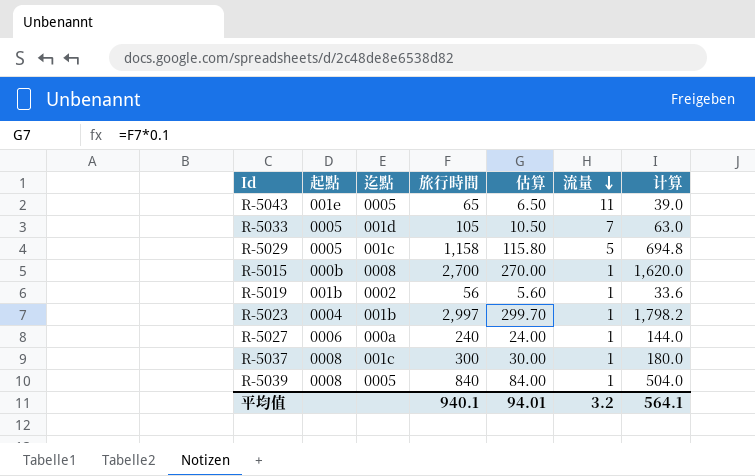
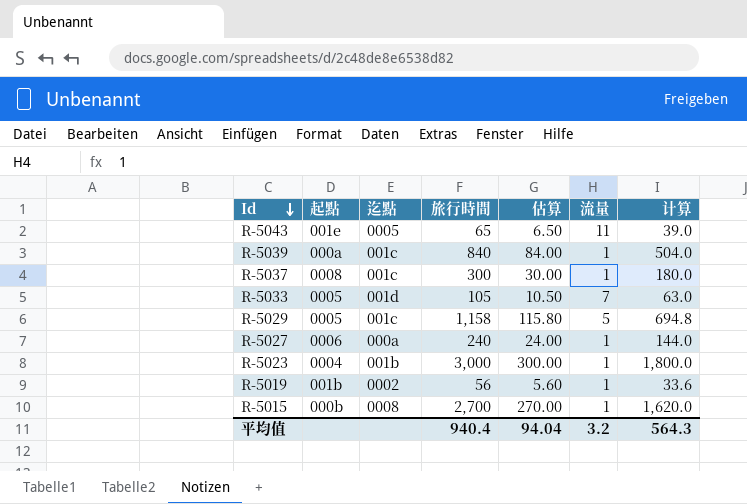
row order: 流量 descending -> Id descending
R-5039 | 起點: 0008 -> 000a
R-5039 | 迄點: 0005 -> 001c
R-5023 | 旅行時間: 2,997 -> 3,000
R-5023 | 估算: 299.70 -> 300.00
R-5023 | 计算: 1,798.2 -> 1,800.0
平均值 | 旅行時間: 940.1 -> 940.4
平均值 | 估算: 94.01 -> 94.04
平均值 | 计算: 564.1 -> 564.3

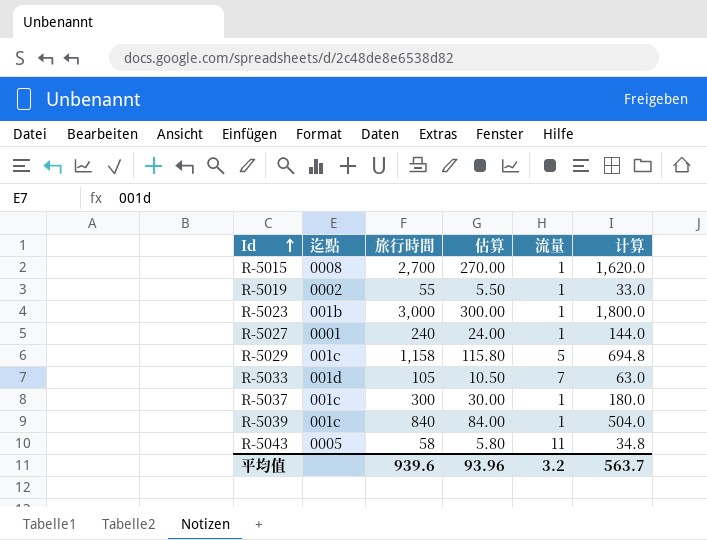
row order: Id descending -> Id ascending
column 起點 | position: 2 -> none
R-5019 | 旅行時間: 56 -> 55
R-5019 | 估算: 5.60 -> 5.50
R-5019 | 计算: 33.6 -> 33.0
R-5027 | 迄點: 000a -> 0001
R-5043 | 旅行時間: 65 -> 58
R-5043 | 估算: 6.50 -> 5.80
R-5043 | 计算: 39.0 -> 34.8
平均值 | 旅行時間: 940.4 -> 939.6
平均值 | 估算: 94.04 -> 93.96
平均值 | 计算: 564.3 -> 563.7

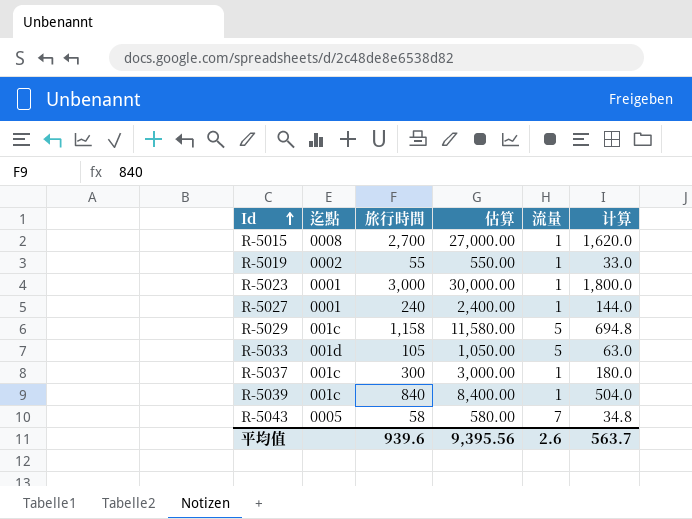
column 估算 | formula: [旅行時間] * 0.1 -> [旅行時間] * 10
R-5023 | 迄點: 001b -> 0001
R-5033 | 流量: 7 -> 5
R-5043 | 流量: 11 -> 7
平均值 | 估算: 93.96 -> 9,395.56
平均值 | 流量: 3.2 -> 2.6

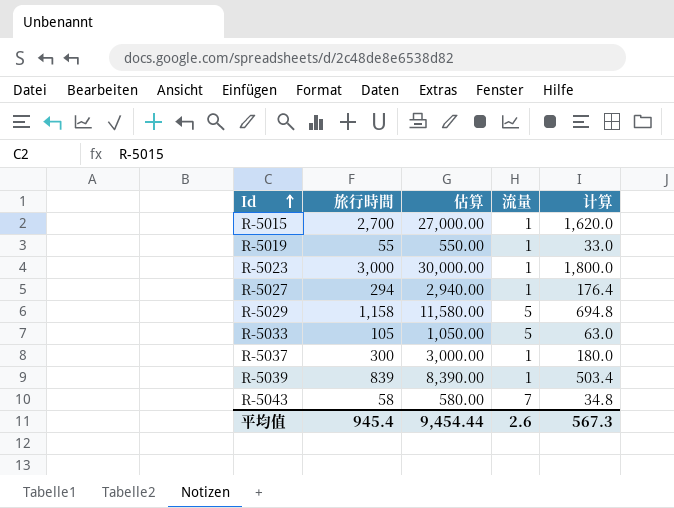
column 迄點 | position: 2 -> none
R-5027 | 旅行時間: 240 -> 294
R-5027 | 估算: 2,400.00 -> 2,940.00
R-5027 | 计算: 144.0 -> 176.4
R-5039 | 旅行時間: 840 -> 839
R-5039 | 估算: 8,400.00 -> 8,390.00
R-5039 | 计算: 504.0 -> 503.4
平均值 | 旅行時間: 939.6 -> 945.4
平均值 | 估算: 9,395.56 -> 9,454.44
平均值 | 计算: 563.7 -> 567.3

